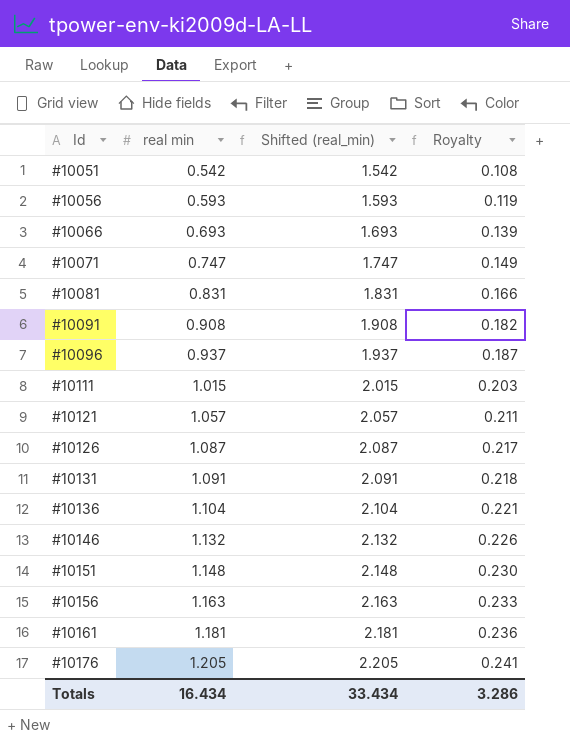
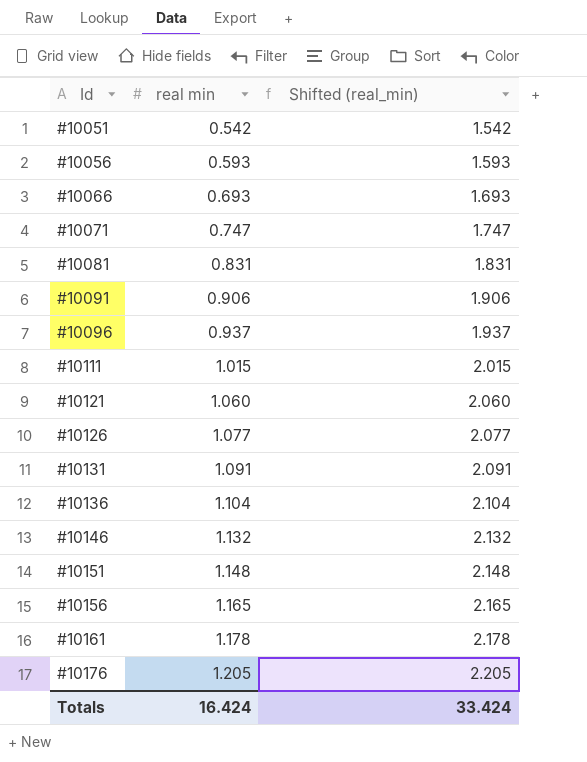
column Royalty | formula: [real min] * 0.2 -> none
#10091 | real min: 0.908 -> 0.906
#10091 | Shifted (real_min): 1.908 -> 1.906
#10121 | real min: 1.057 -> 1.060
#10121 | Shifted (real_min): 2.057 -> 2.060
#10126 | real min: 1.087 -> 1.077
#10126 | Shifted (real_min): 2.087 -> 2.077
#10156 | real min: 1.163 -> 1.165
#10156 | Shifted (real_min): 2.163 -> 2.165
#10161 | real min: 1.181 -> 1.178
#10161 | Shifted (real_min): 2.181 -> 2.178
Totals | real min: 16.434 -> 16.424
Totals | Shifted (real_min): 33.434 -> 33.424

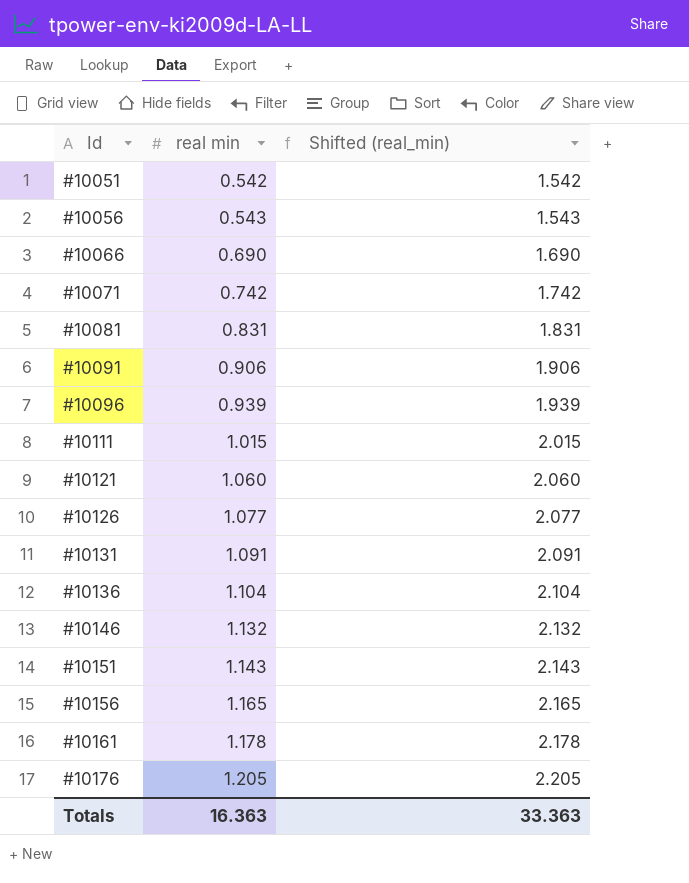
#10056 | real min: 0.593 -> 0.543
#10056 | Shifted (real_min): 1.593 -> 1.543
#10066 | real min: 0.693 -> 0.690
#10066 | Shifted (real_min): 1.693 -> 1.690
#10071 | real min: 0.747 -> 0.742
#10071 | Shifted (real_min): 1.747 -> 1.742
#10096 | real min: 0.937 -> 0.939
#10096 | Shifted (real_min): 1.937 -> 1.939
#10151 | real min: 1.148 -> 1.143
#10151 | Shifted (real_min): 2.148 -> 2.143
Totals | real min: 16.424 -> 16.363
Totals | Shifted (real_min): 33.424 -> 33.363

